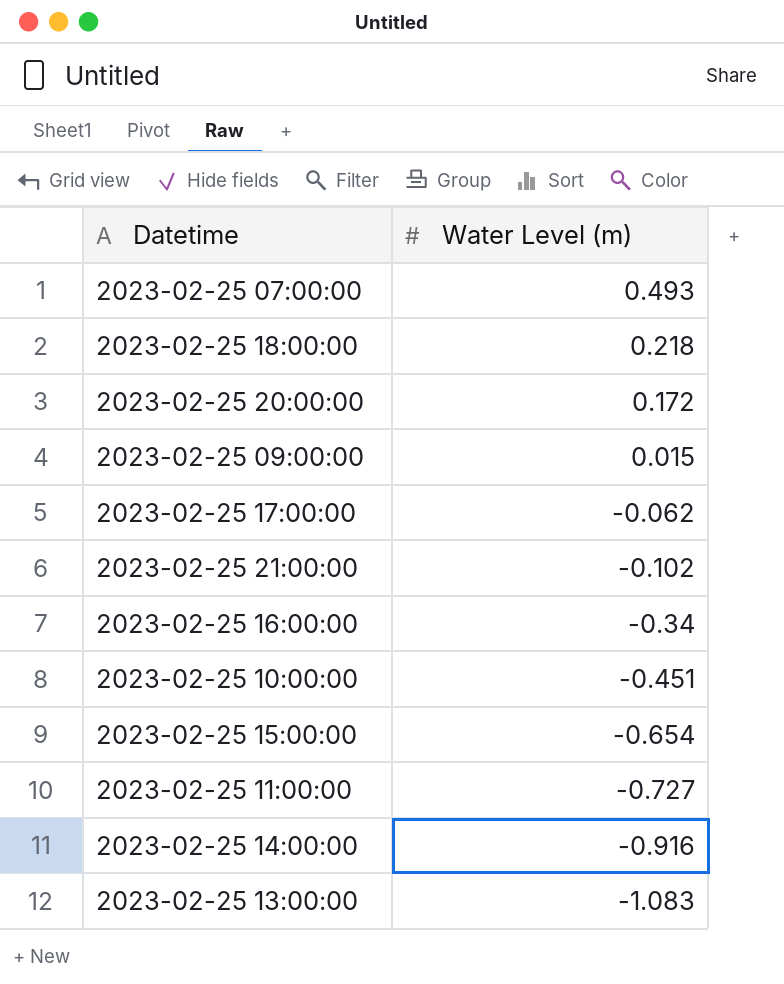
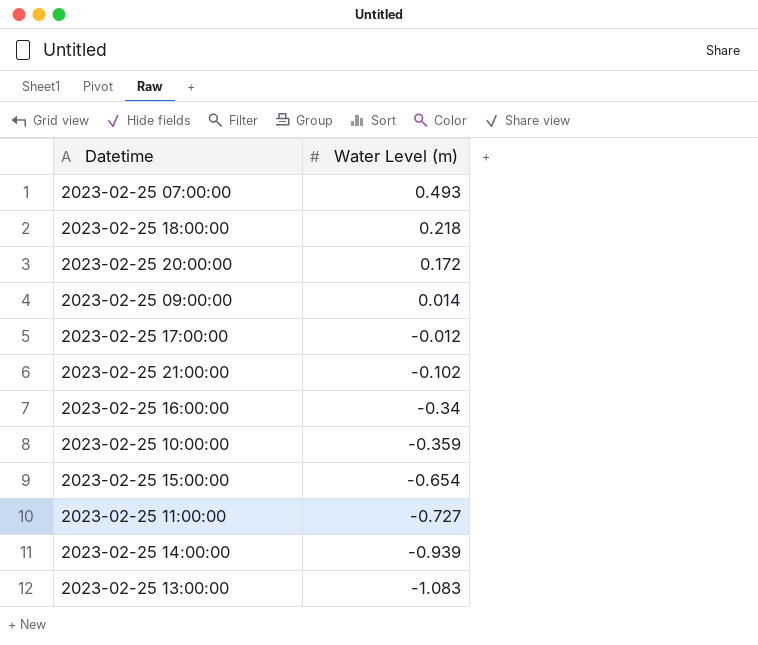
2023-02-25 09:00:00 | Water Level (m): 0.015 -> 0.014
2023-02-25 17:00:00 | Water Level (m): -0.062 -> -0.012
2023-02-25 10:00:00 | Water Level (m): -0.451 -> -0.359
2023-02-25 14:00:00 | Water Level (m): -0.916 -> -0.939

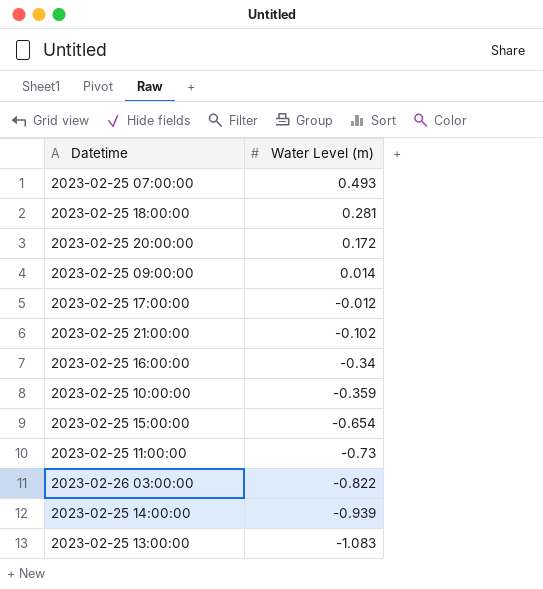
2023-02-25 18:00:00 | Water Level (m): 0.218 -> 0.281
2023-02-25 11:00:00 | Water Level (m): -0.727 -> -0.73
row 2023-02-26 03:00:00: none -> -0.822

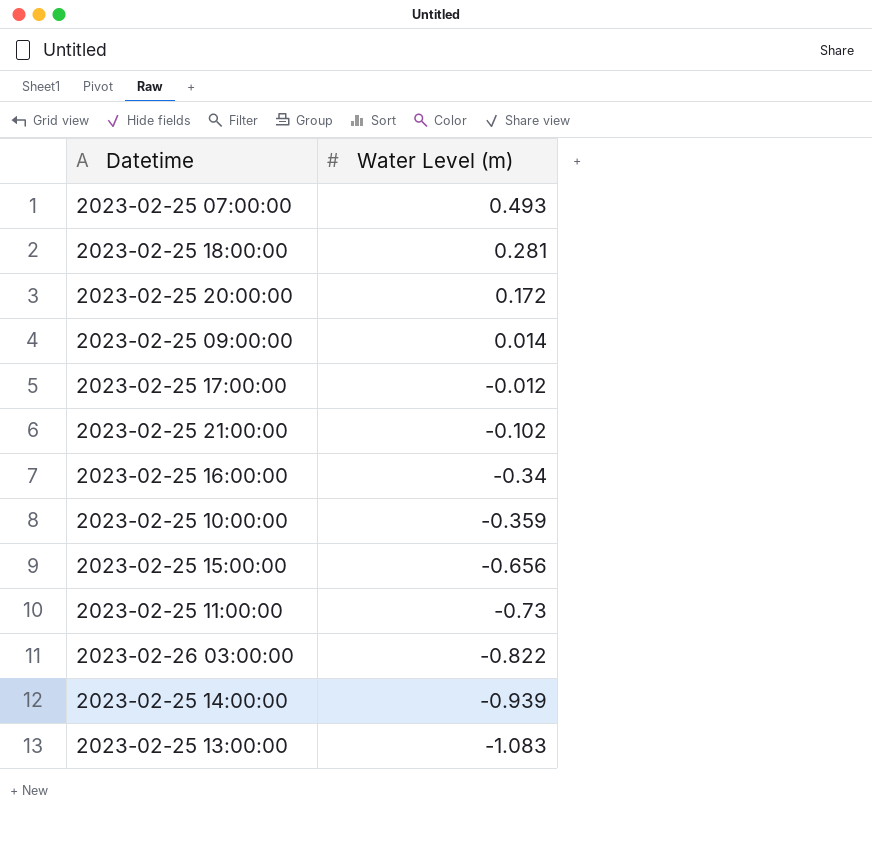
2023-02-25 15:00:00 | Water Level (m): -0.654 -> -0.656

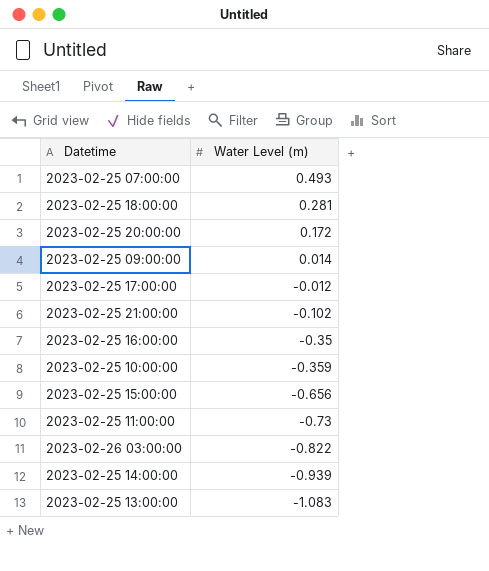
2023-02-25 16:00:00 | Water Level (m): -0.34 -> -0.35

